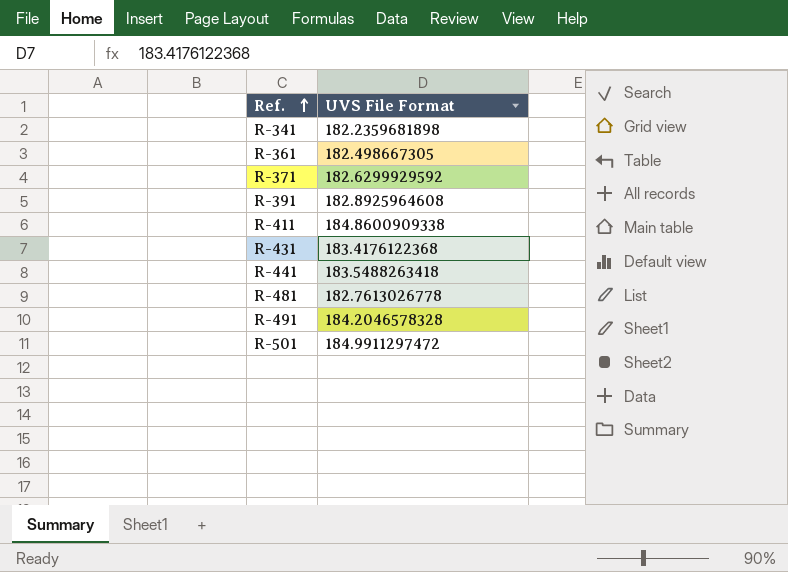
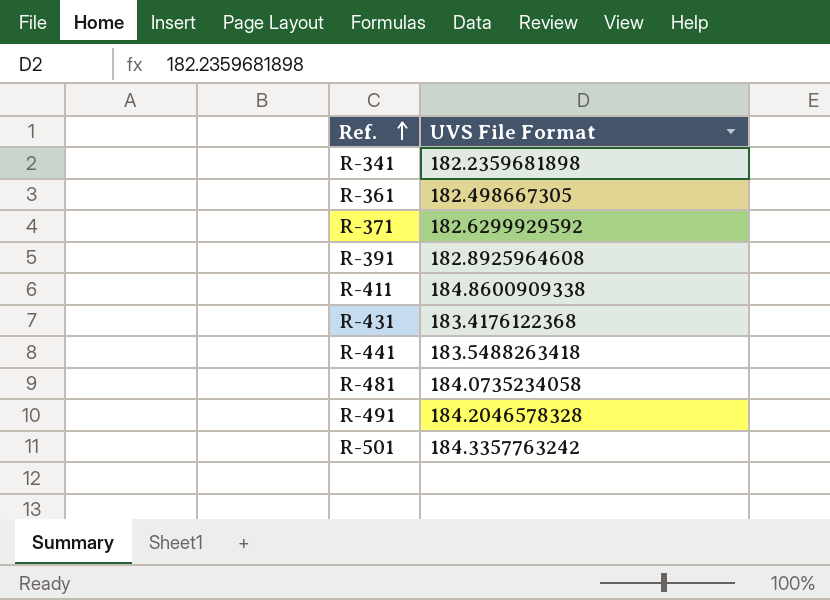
R-481 | UVS File Format: 182.7613026778 -> 184.0735234058
R-501 | UVS File Format: 184.9911297472 -> 184.3357763242

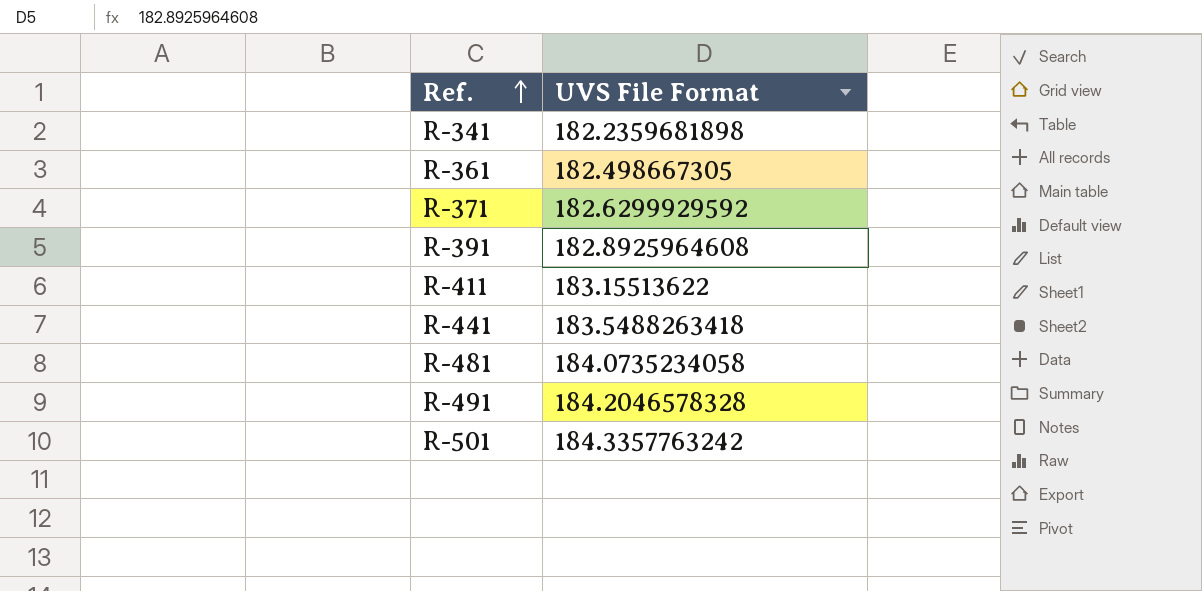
row R-431: 183.4176122368 -> none
R-411 | UVS File Format: 184.8600909338 -> 183.15513622

